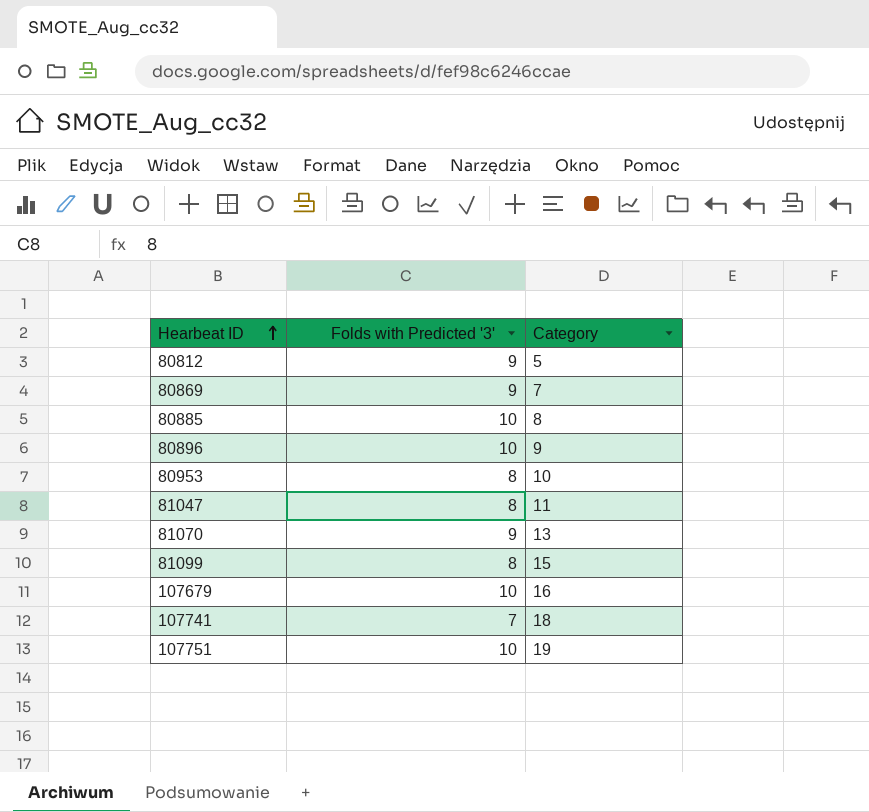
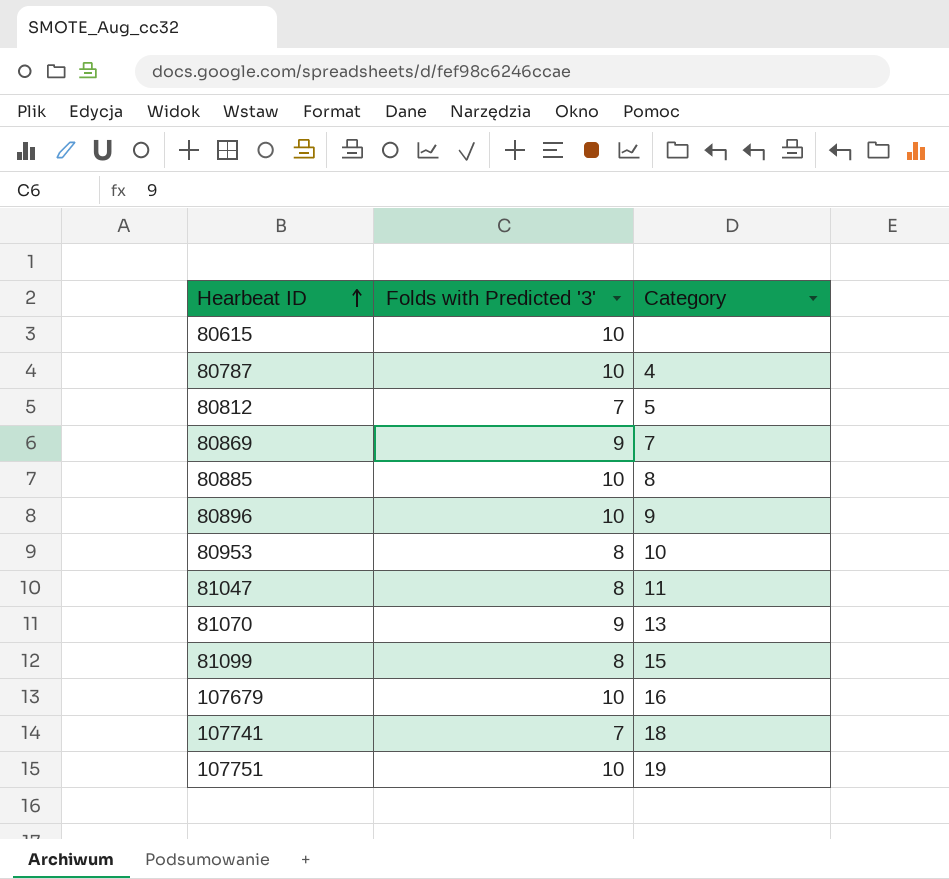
row 80615: none -> 10 | none
row 80787: none -> 10 | 4
80812 | Folds with Predicted '3': 9 -> 7

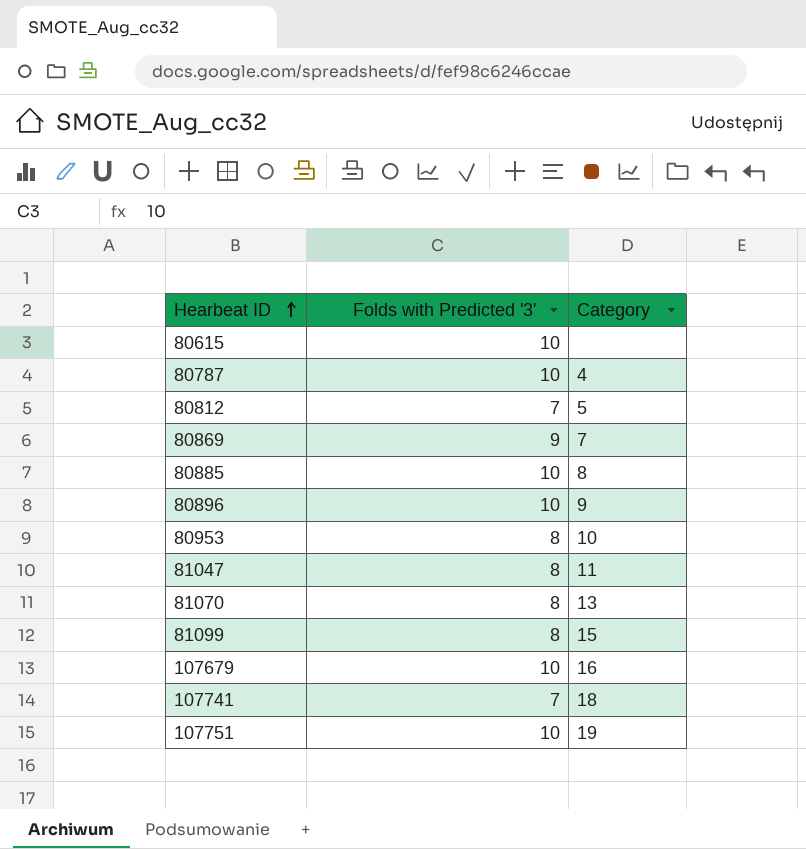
81070 | Folds with Predicted '3': 9 -> 8

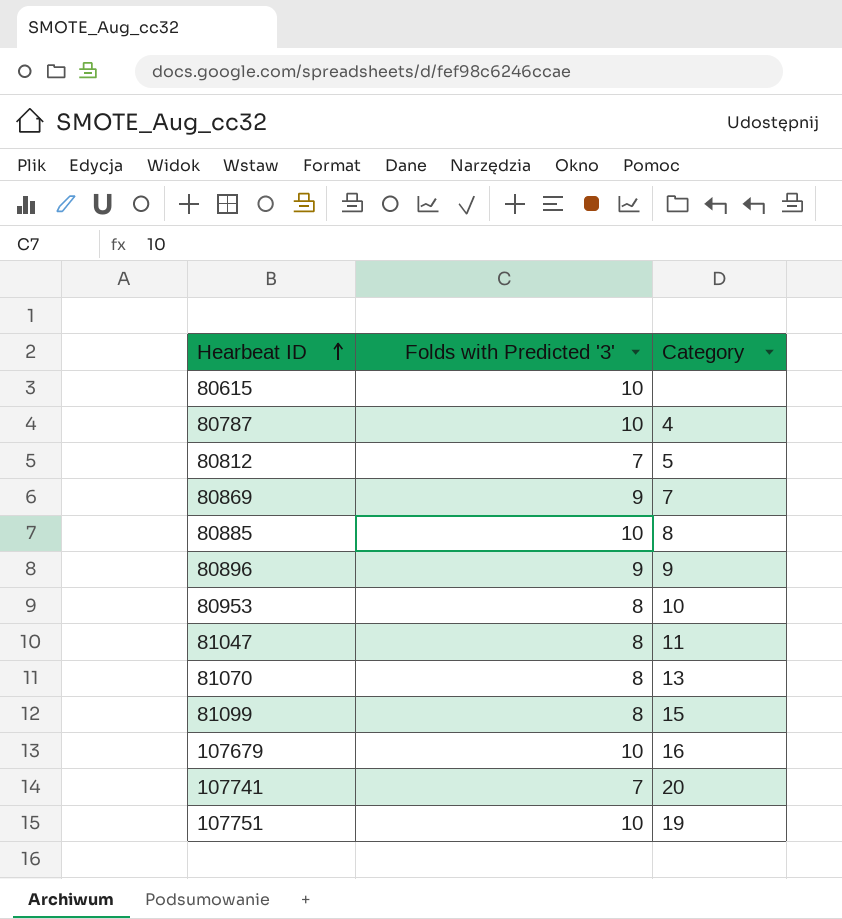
80896 | Folds with Predicted '3': 10 -> 9
107741 | Category: 18 -> 20

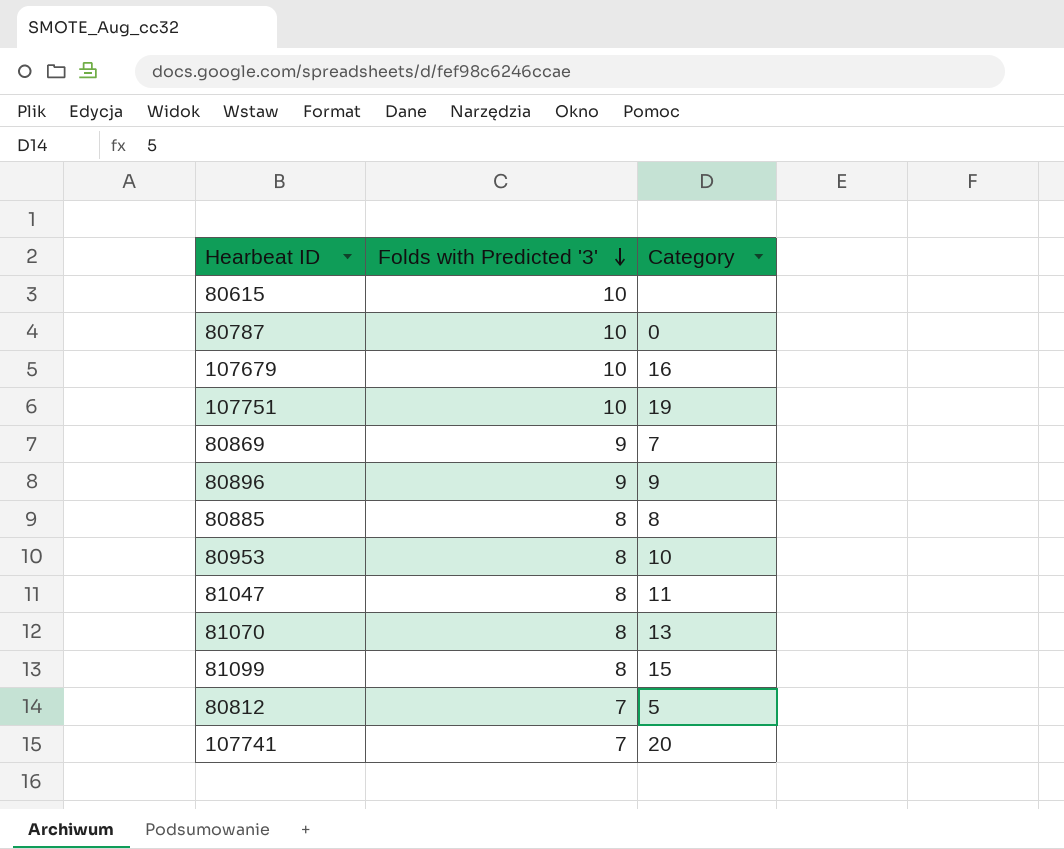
row order: Hearbeat ID ascending -> Folds with Predicted '3' descending
80787 | Category: 4 -> 0
80885 | Folds with Predicted '3': 10 -> 8

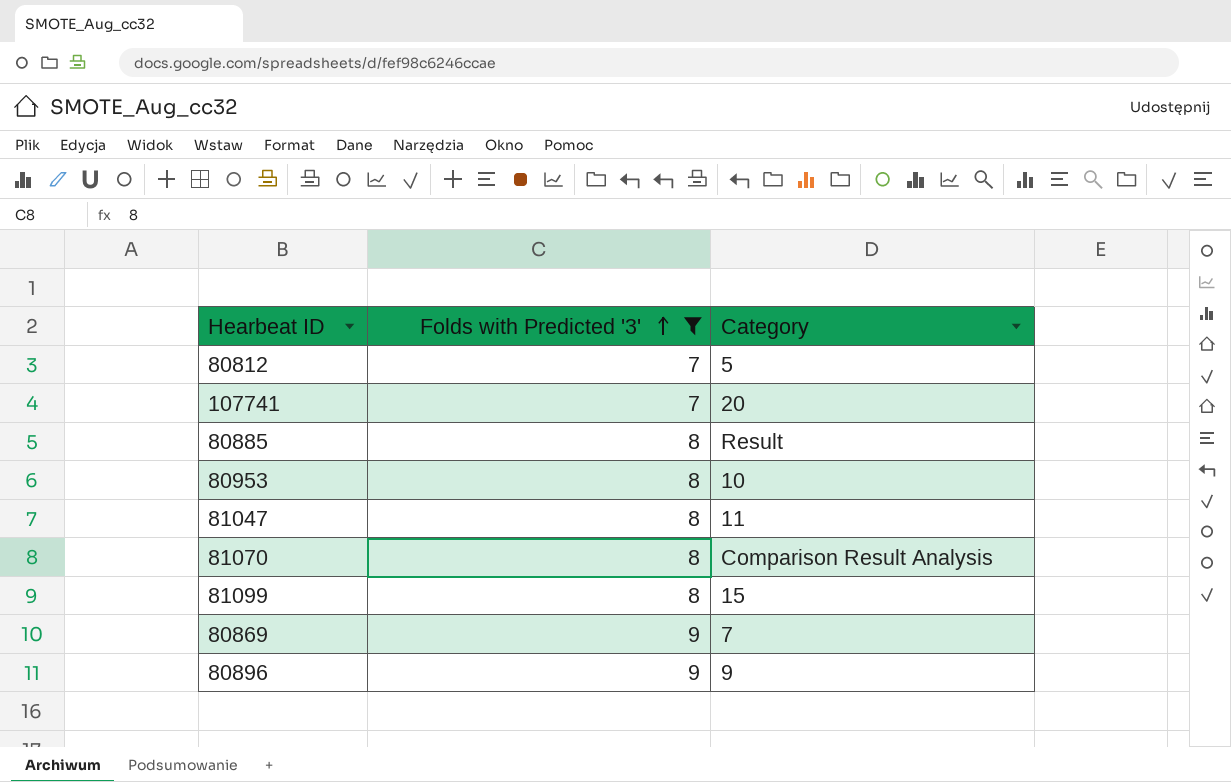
filter: none -> Folds with Predicted '3' != 10
row order: Folds with Predicted '3' descending -> Folds with Predicted '3' ascending
80885 | Category: 8 -> Result
81070 | Category: 13 -> Comparison Result Analysis

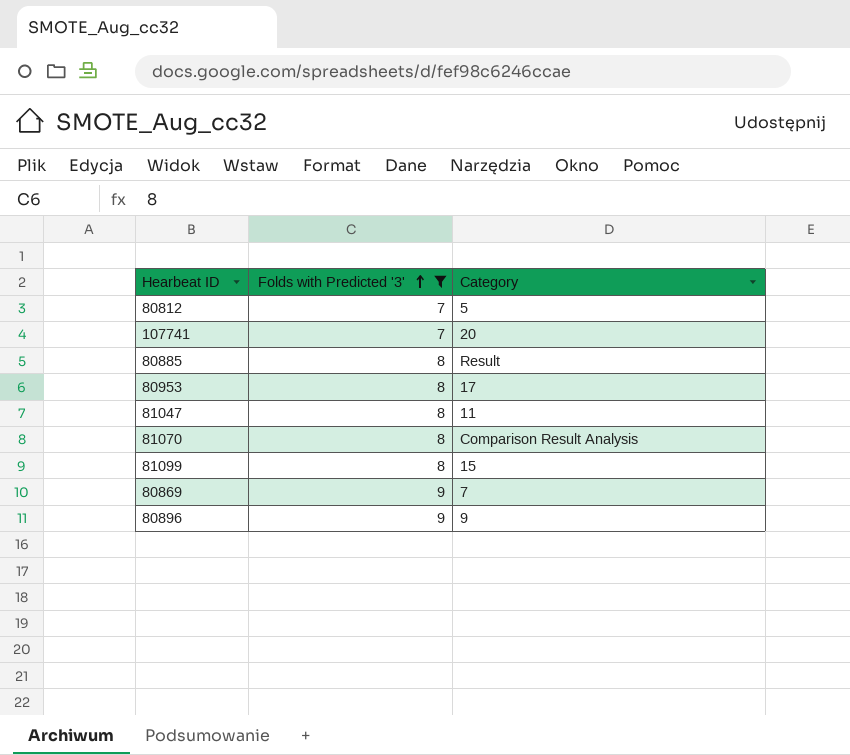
80953 | Category: 10 -> 17

